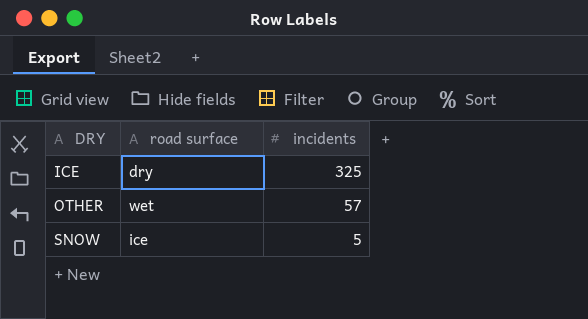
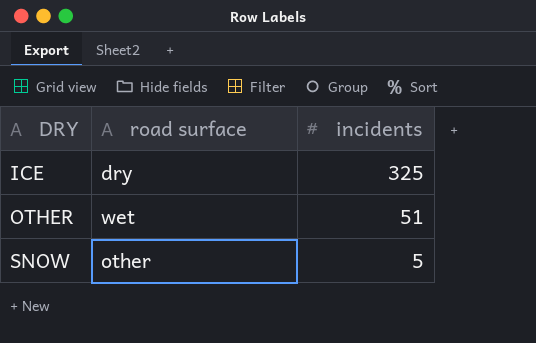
OTHER | incidents: 57 -> 51
SNOW | road surface: ice -> other

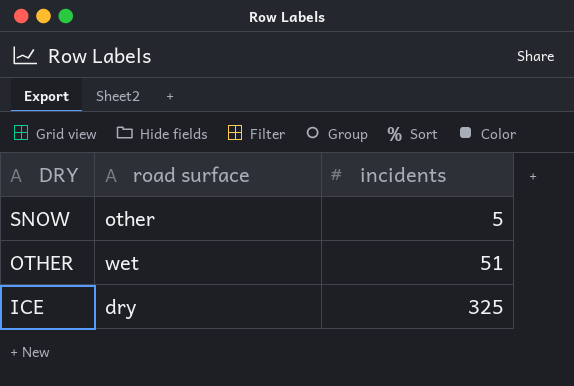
row order: DRY ascending -> DRY descending

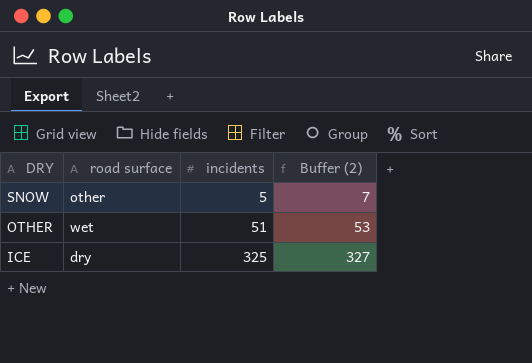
column Buffer (2) | formula: none -> [incidents] + 2

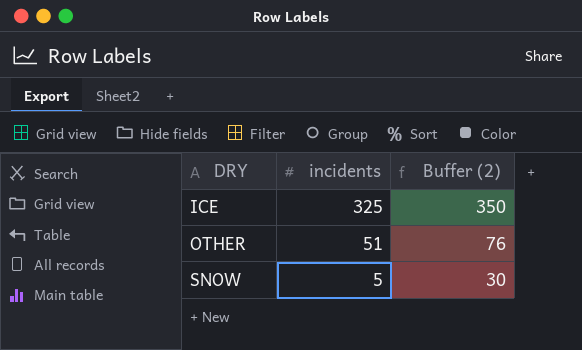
row order: DRY descending -> DRY ascending
column road surface | position: 2 -> none
column Buffer (2) | formula: [incidents] + 2 -> [incidents] + 25

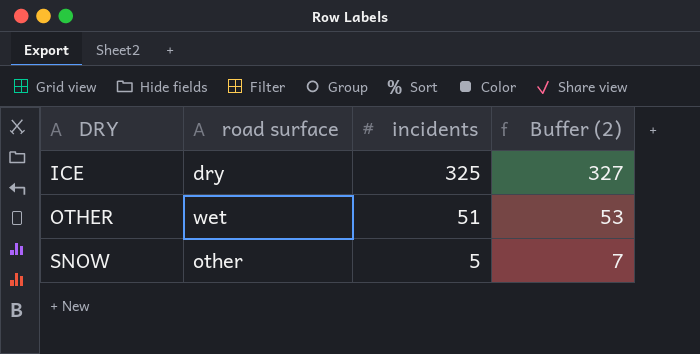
column road surface | position: none -> 2
column Buffer (2) | formula: [incidents] + 25 -> [incidents] + 2

